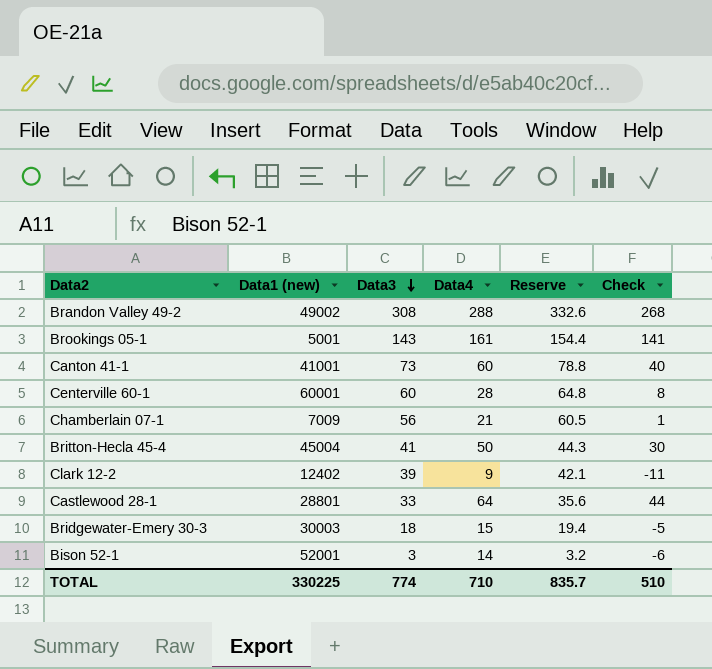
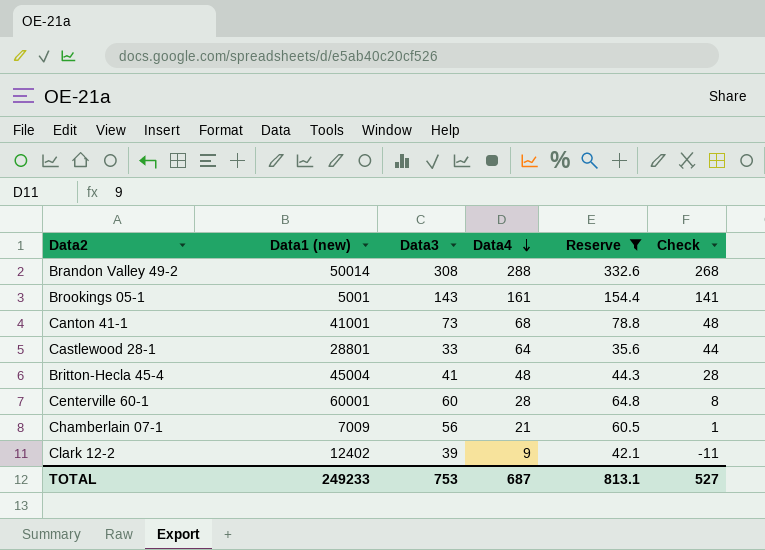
filter: none -> Reserve >= 35.6
row order: Data3 descending -> Data4 descending
Brandon Valley 49-2 | Data1 (new): 49002 -> 50014
Canton 41-1 | Data4: 60 -> 68
Canton 41-1 | Check: 40 -> 48
Britton-Hecla 45-4 | Data4: 50 -> 48
Britton-Hecla 45-4 | Check: 30 -> 28
TOTAL | Data1 (new): 330225 -> 249233
TOTAL | Data3: 774 -> 753
TOTAL | Data4: 710 -> 687
TOTAL | Reserve: 835.7 -> 813.1
TOTAL | Check: 510 -> 527

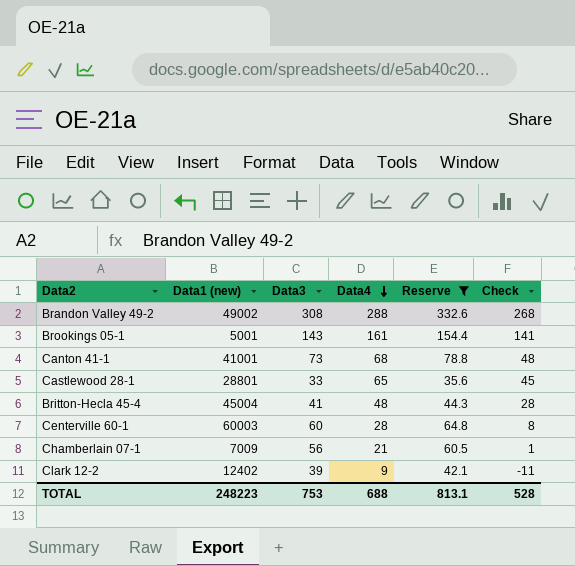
Brandon Valley 49-2 | Data1 (new): 50014 -> 49002
Castlewood 28-1 | Data4: 64 -> 65
Castlewood 28-1 | Check: 44 -> 45
Centerville 60-1 | Data1 (new): 60001 -> 60003
TOTAL | Data1 (new): 249233 -> 248223
TOTAL | Data4: 687 -> 688
TOTAL | Check: 527 -> 528

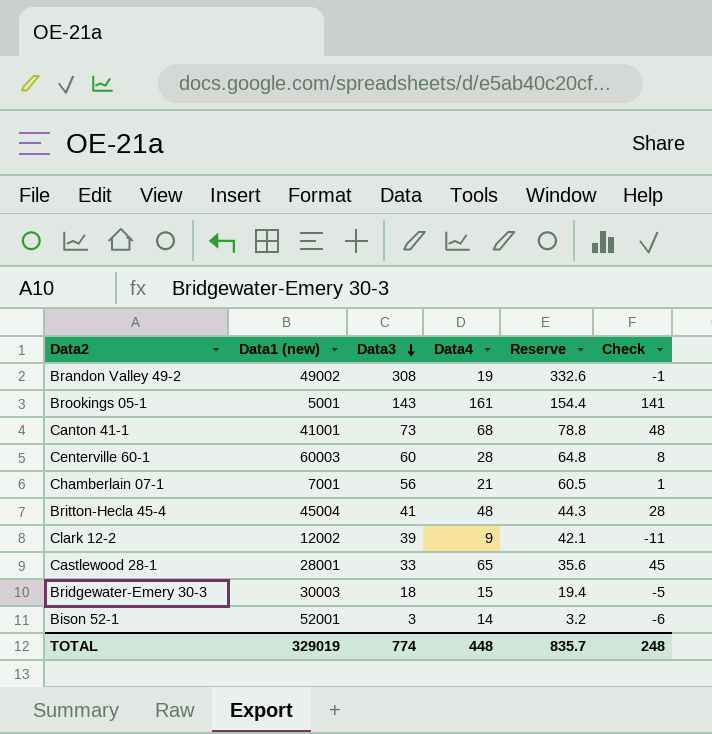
filter: Reserve >= 35.6 -> none
row order: Data4 descending -> Data3 descending
Brandon Valley 49-2 | Data4: 288 -> 19
Brandon Valley 49-2 | Check: 268 -> -1
Chamberlain 07-1 | Data1 (new): 7009 -> 7001
Clark 12-2 | Data1 (new): 12402 -> 12002
Castlewood 28-1 | Data1 (new): 28801 -> 28001
TOTAL | Data1 (new): 248223 -> 329019
TOTAL | Data3: 753 -> 774
TOTAL | Data4: 688 -> 448
TOTAL | Reserve: 813.1 -> 835.7
TOTAL | Check: 528 -> 248

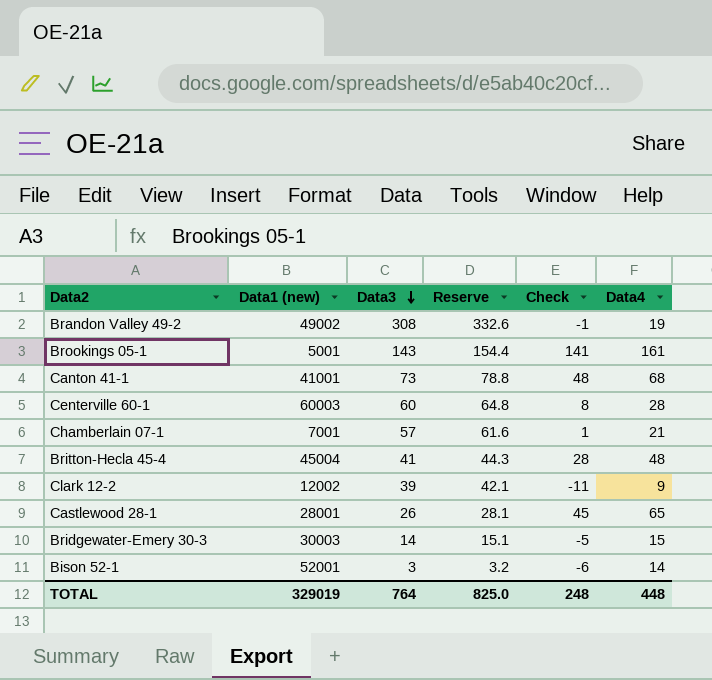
column Data4 | position: 4 -> 6
Chamberlain 07-1 | Data3: 56 -> 57
Chamberlain 07-1 | Reserve: 60.5 -> 61.6
Castlewood 28-1 | Data3: 33 -> 26
Castlewood 28-1 | Reserve: 35.6 -> 28.1
Bridgewater-Emery 30-3 | Data3: 18 -> 14
Bridgewater-Emery 30-3 | Reserve: 19.4 -> 15.1
TOTAL | Data3: 774 -> 764
TOTAL | Reserve: 835.7 -> 825.0

